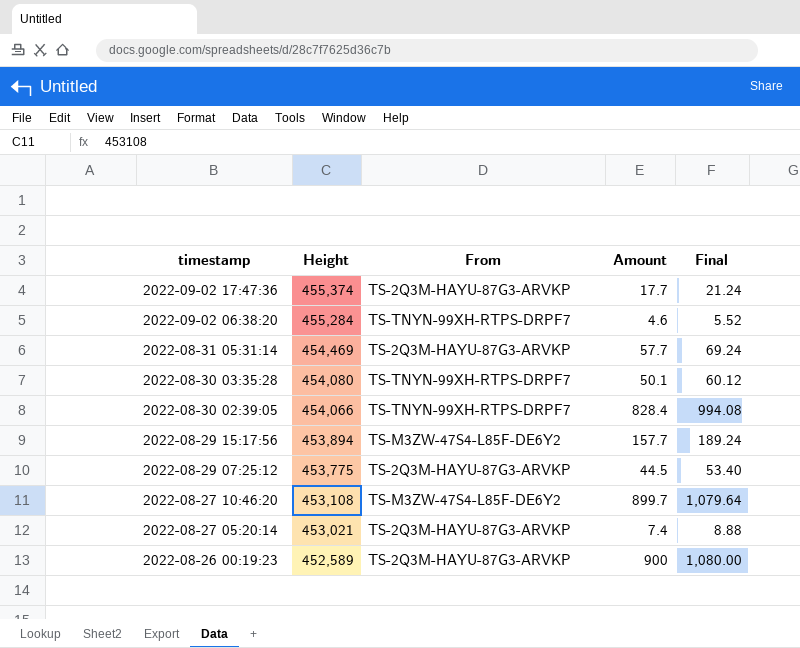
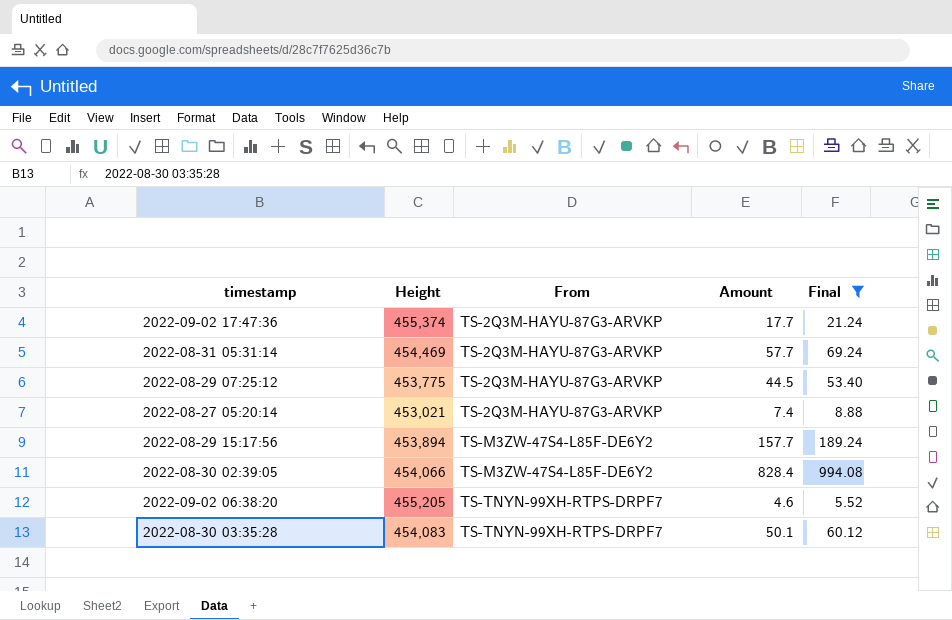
filter: none -> Final <= 994.08
row order: timestamp descending -> From ascending
2022-08-30 02:39:05 | From: TS-TNYN-99XH-RTPS-DRPF7 -> TS-M3ZW-47S4-L85F-DE6Y2
2022-09-02 06:38:20 | Height: 455,284 -> 455,205
2022-08-30 03:35:28 | Height: 454,080 -> 454,083

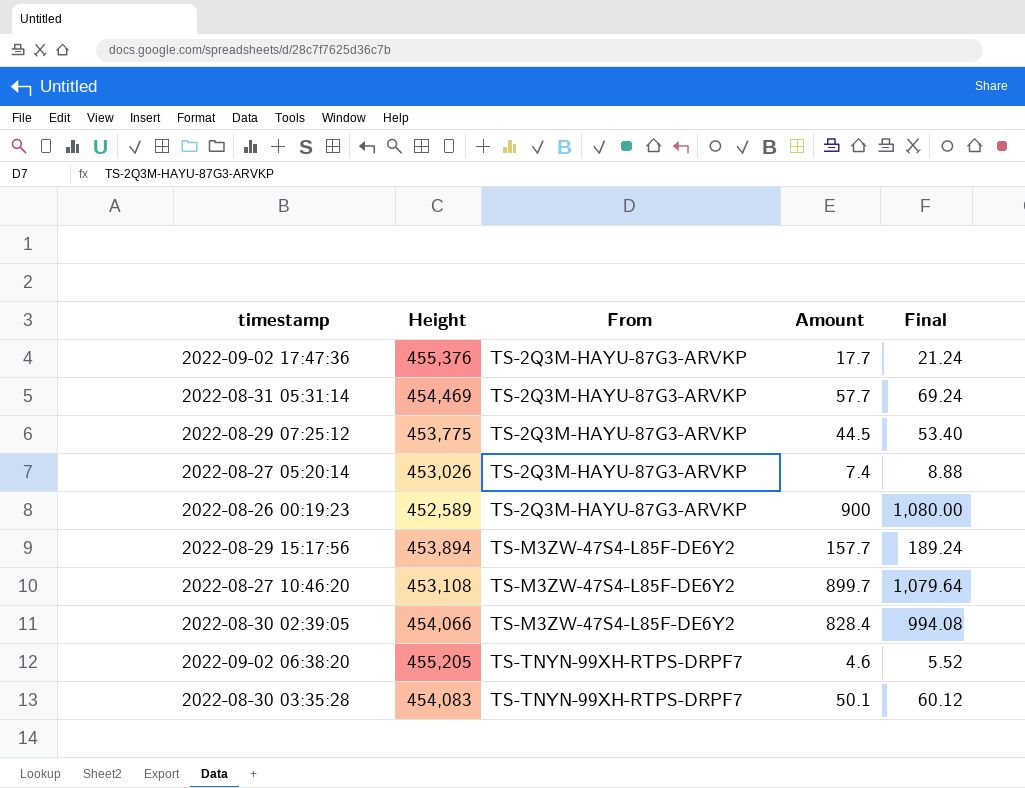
filter: Final <= 994.08 -> none
2022-09-02 17:47:36 | Height: 455,374 -> 455,376
2022-08-27 05:20:14 | Height: 453,021 -> 453,026

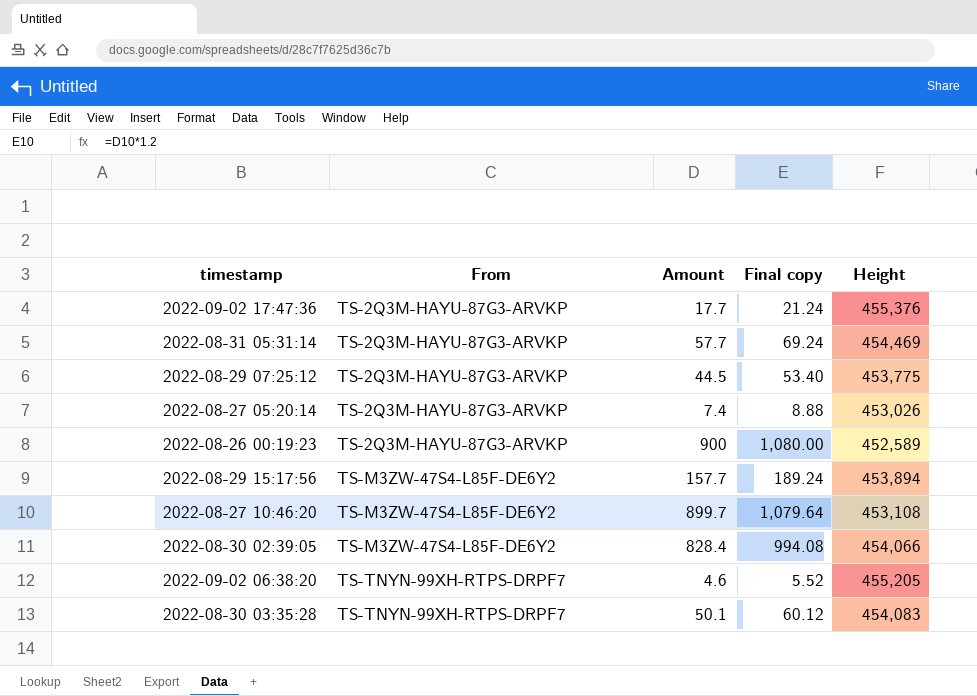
column name: Final -> Final copy
column Height | position: 2 -> 5

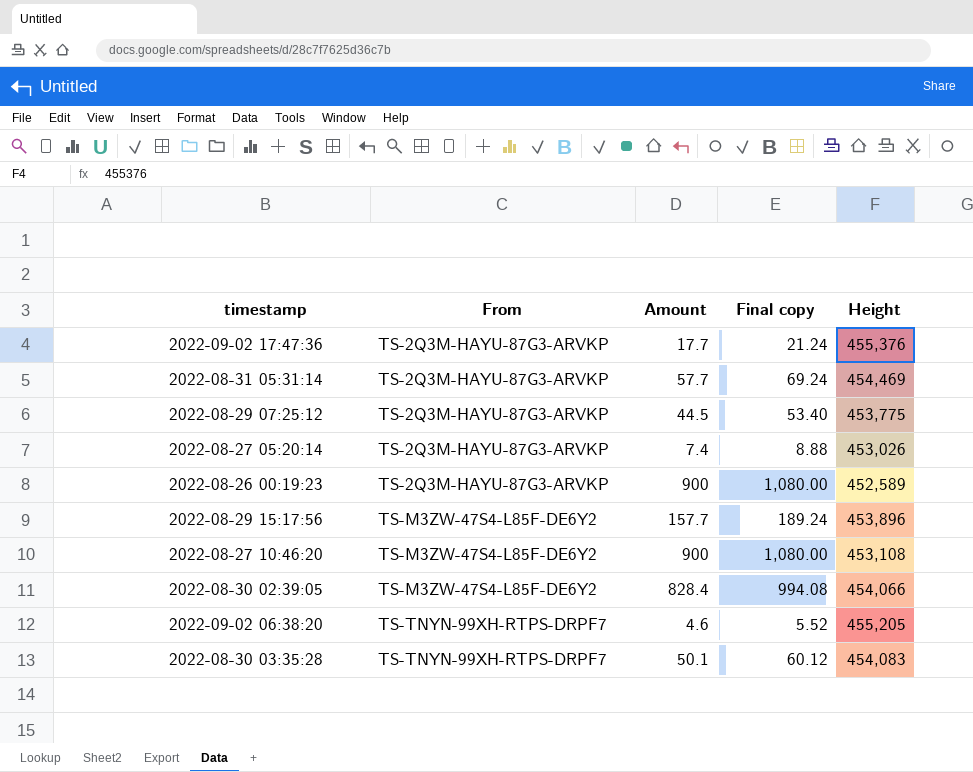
2022-08-29 15:17:56 | Height: 453,894 -> 453,896
2022-08-27 10:46:20 | Amount: 899.7 -> 900
2022-08-27 10:46:20 | Final copy: 1,079.64 -> 1,080.00

